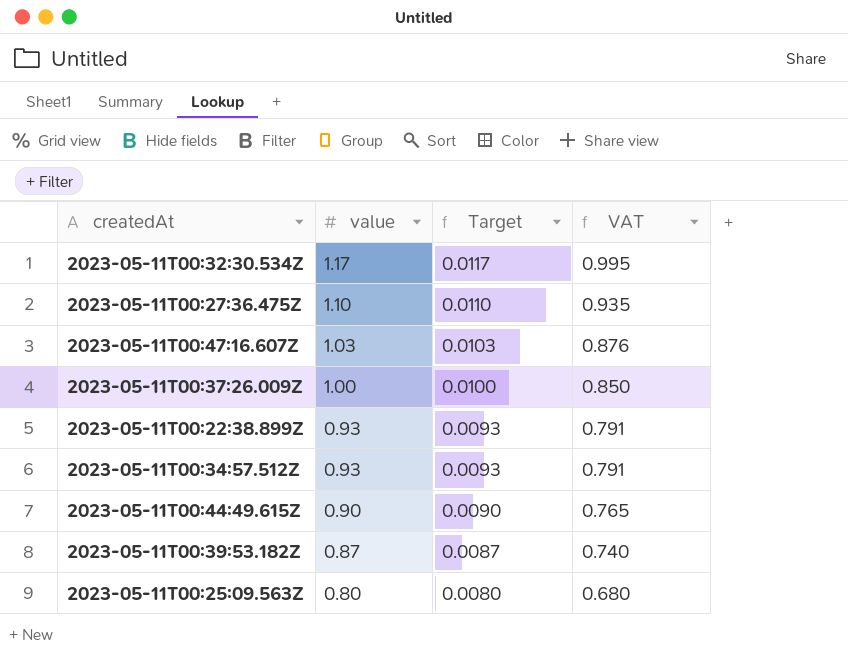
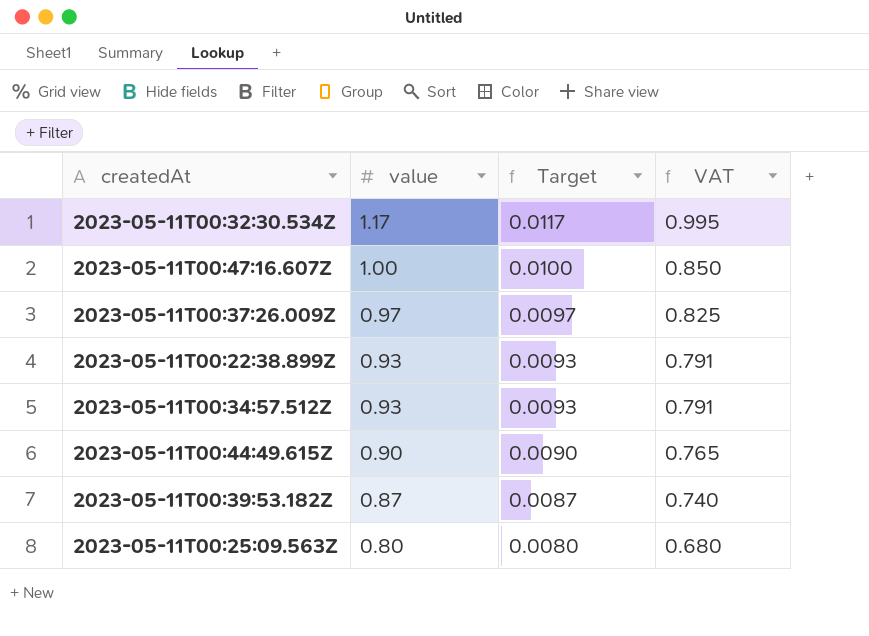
row 2023-05-11T00:27:36.475Z: 1.10 | 0.0110 | 0.935 -> none
2023-05-11T00:47:16.607Z | value: 1.03 -> 1.00
2023-05-11T00:47:16.607Z | Target: 0.0103 -> 0.0100
2023-05-11T00:47:16.607Z | VAT: 0.876 -> 0.850
2023-05-11T00:37:26.009Z | value: 1.00 -> 0.97
2023-05-11T00:37:26.009Z | Target: 0.0100 -> 0.0097
2023-05-11T00:37:26.009Z | VAT: 0.850 -> 0.825

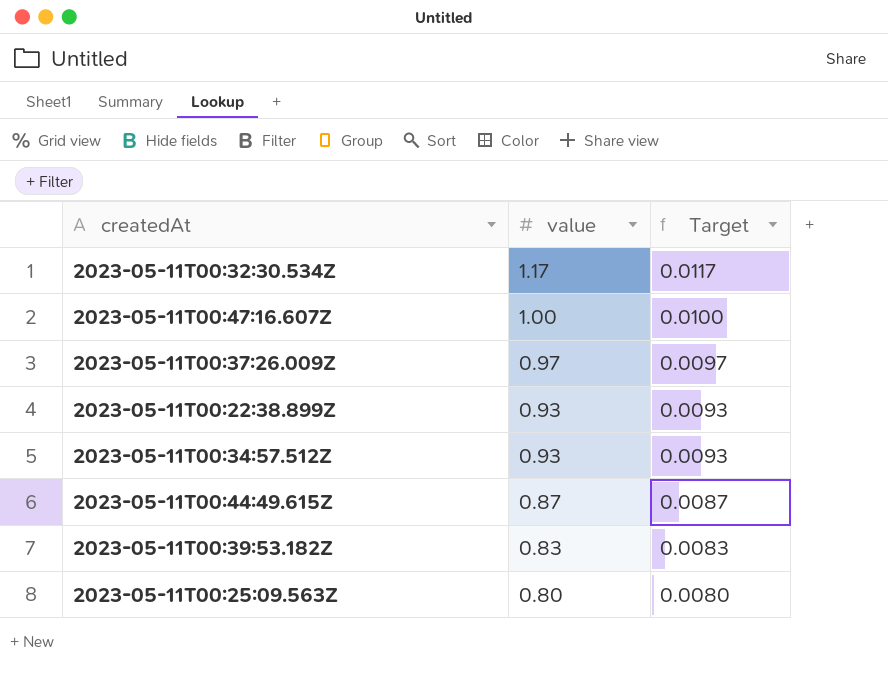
column VAT | formula: [value] * 0.85 -> none
2023-05-11T00:44:49.615Z | value: 0.90 -> 0.87
2023-05-11T00:44:49.615Z | Target: 0.0090 -> 0.0087
2023-05-11T00:39:53.182Z | value: 0.87 -> 0.83
2023-05-11T00:39:53.182Z | Target: 0.0087 -> 0.0083

